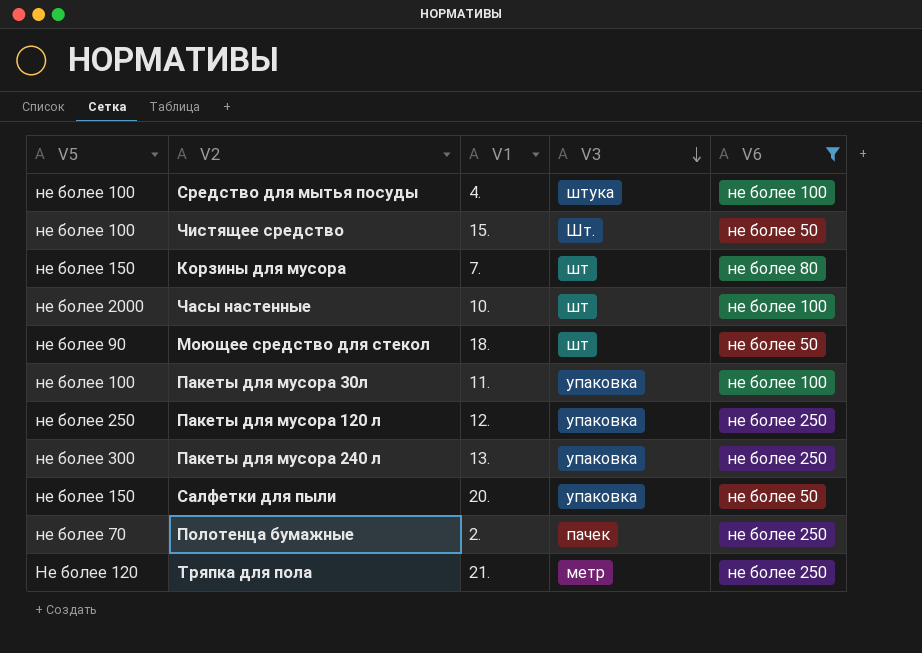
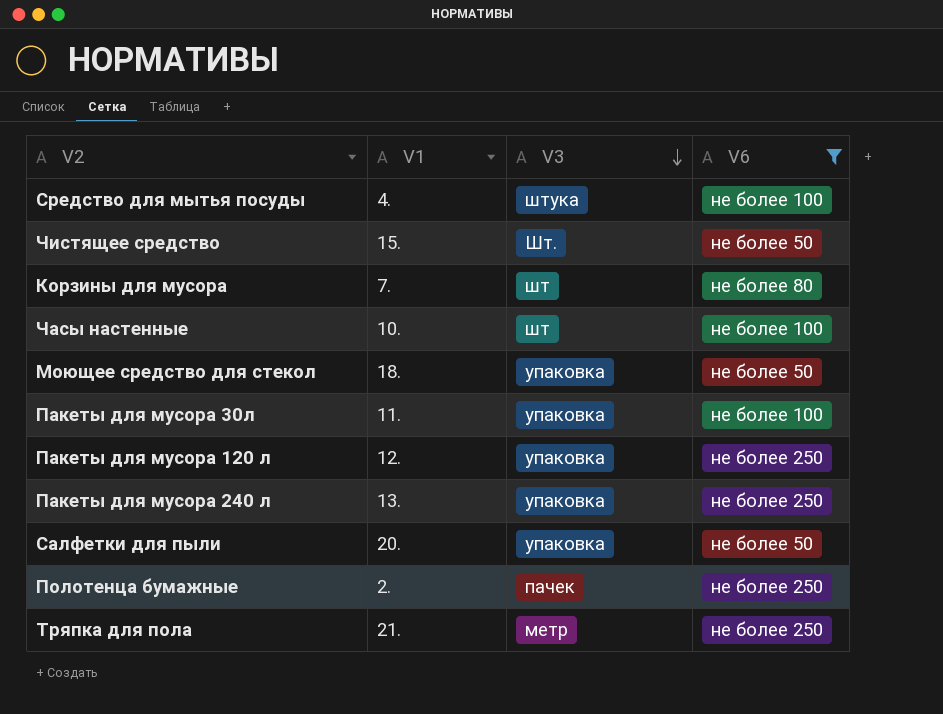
column V5 | position: 1 -> none
Моющее средство для стекол | V3: шт -> упаковка

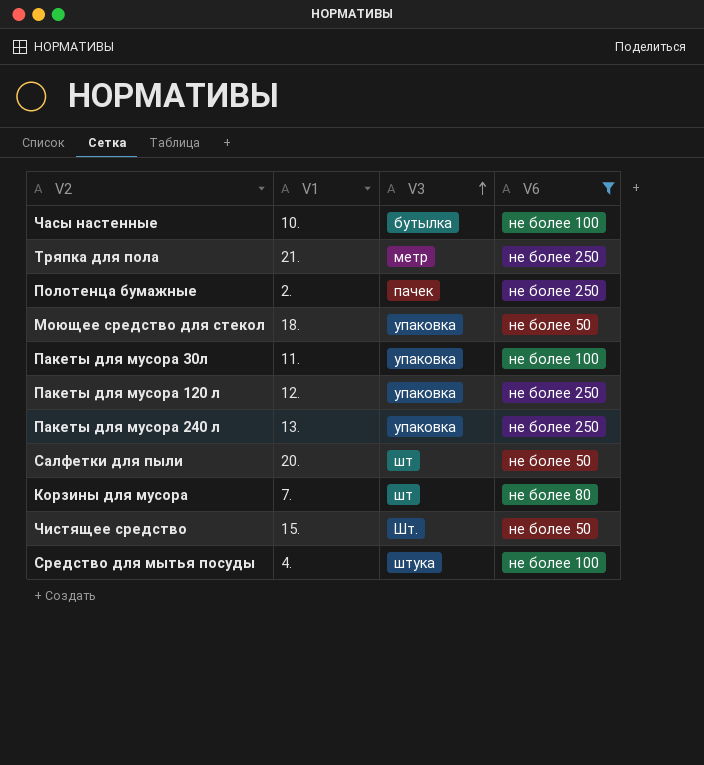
row order: V3 descending -> V3 ascending
Часы настенные | V3: шт -> бутылка
Салфетки для пыли | V3: упаковка -> шт

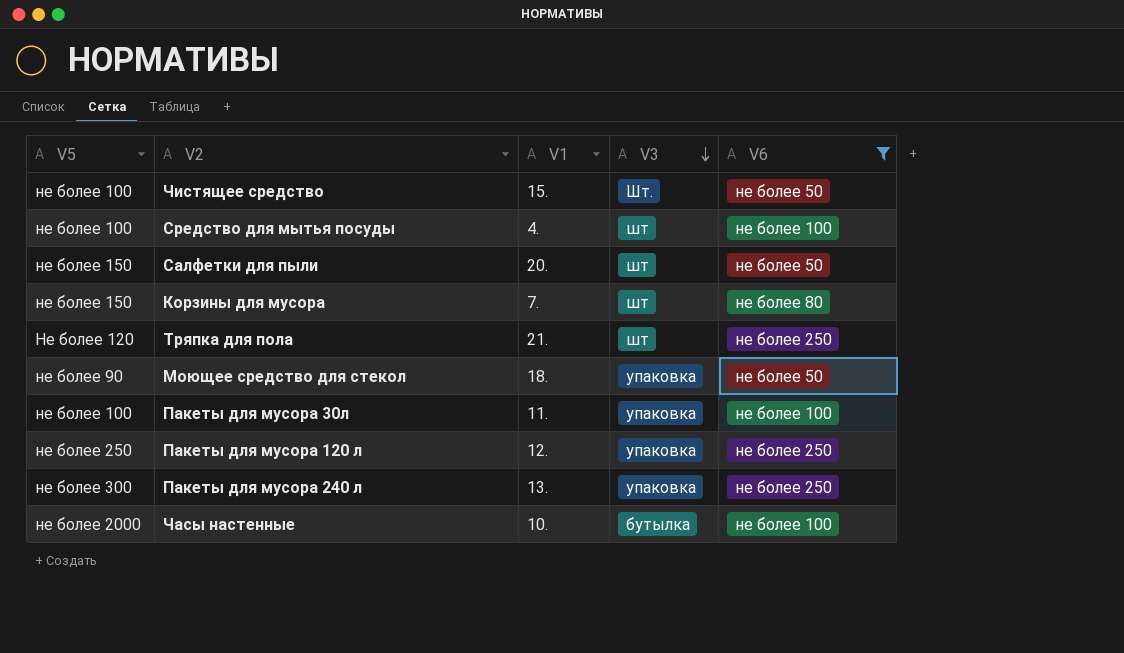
row order: V3 ascending -> V3 descending
column V5 | position: none -> 1
row Полотенца бумажные: 2. | пачек | не более 250 -> none
Средство для мытья посуды | V3: штука -> шт
Тряпка для пола | V3: метр -> шт

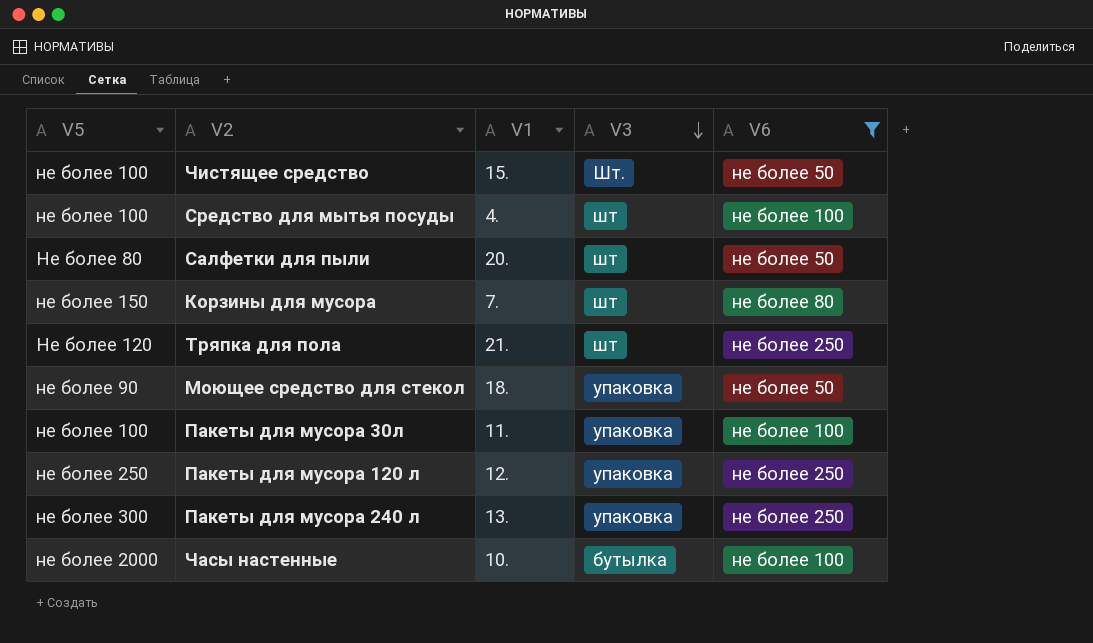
Салфетки для пыли | V5: не более 150 -> Не более 80

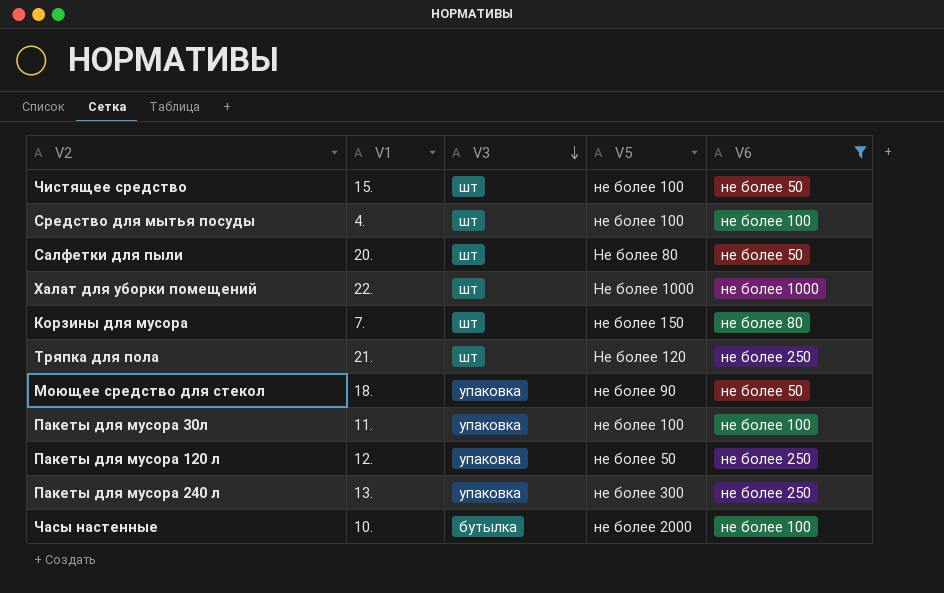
column V5 | position: 1 -> 4
Чистящее средство | V3: Шт. -> шт
row Халат для уборки помещений: none -> 22. | шт | Не более 1000 | не более 1000
Пакеты для мусора 120 л | V5: не более 250 -> не более 50

